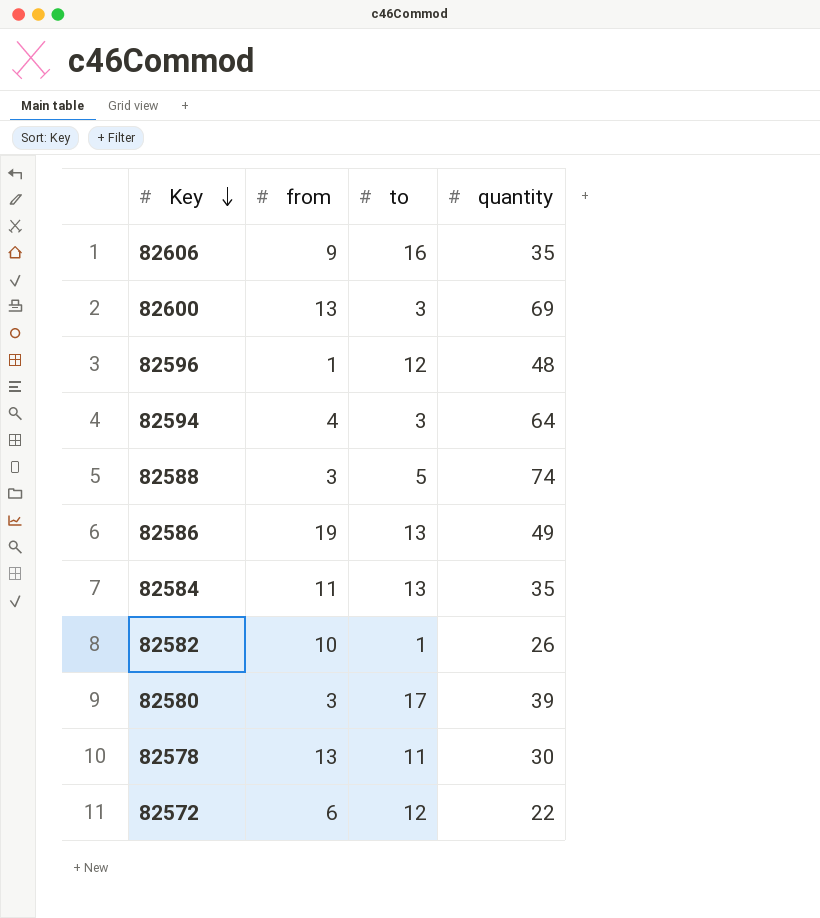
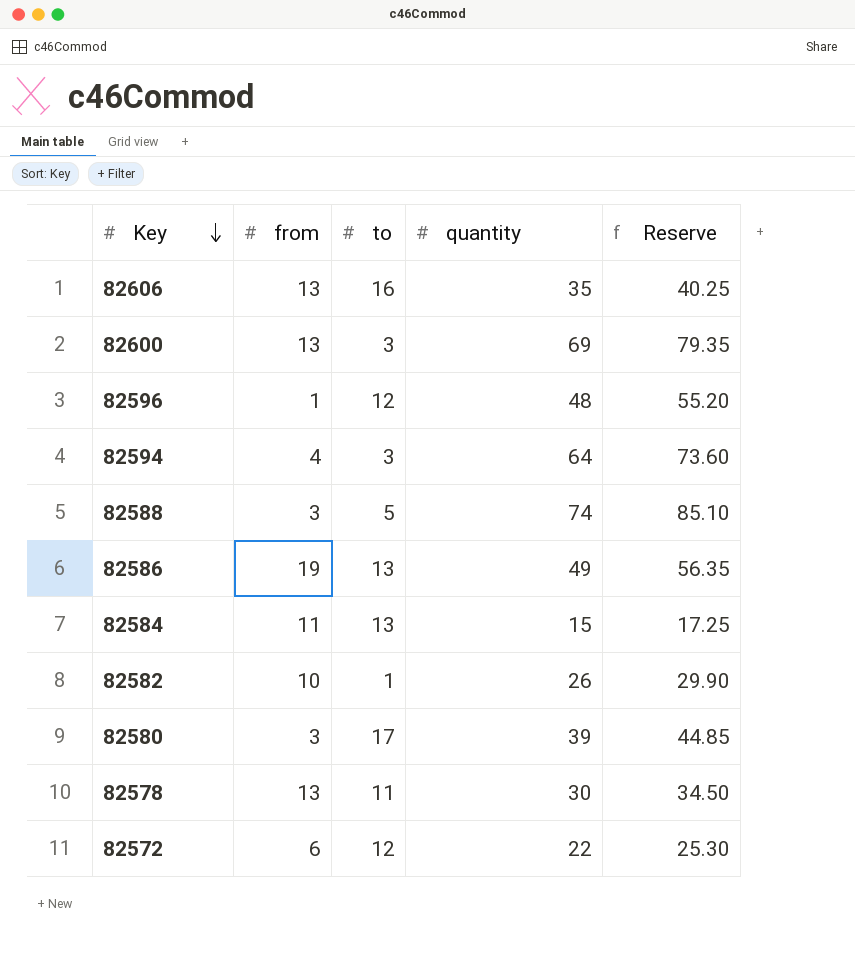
column Reserve | formula: none -> [quantity] * 1.15
82606 | from: 9 -> 13
82584 | quantity: 35 -> 15

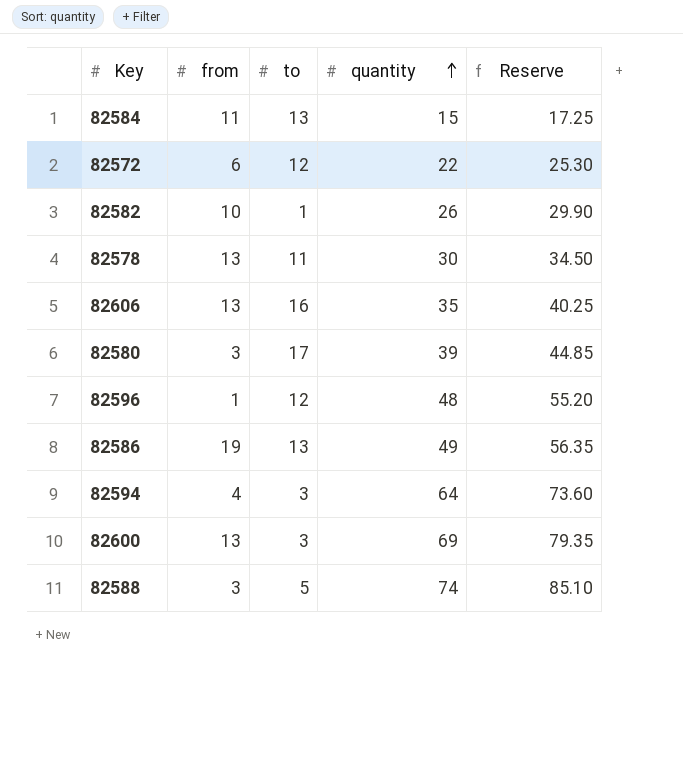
row order: Key descending -> quantity ascending

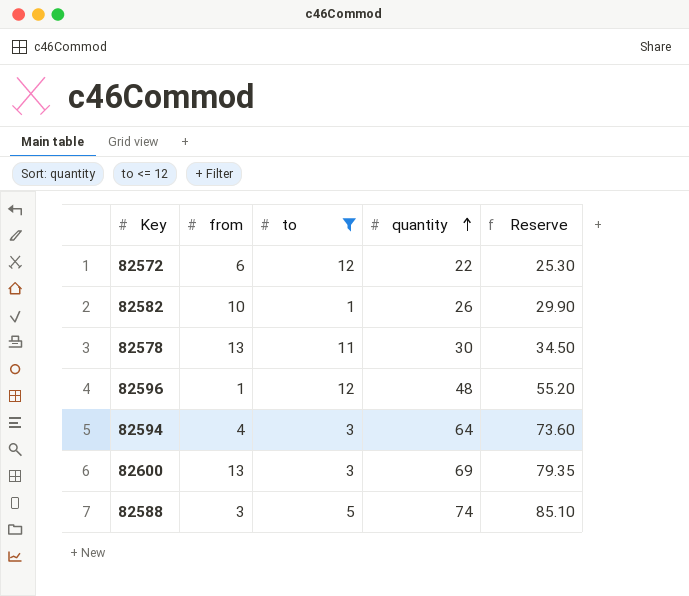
filter: none -> to <= 12

